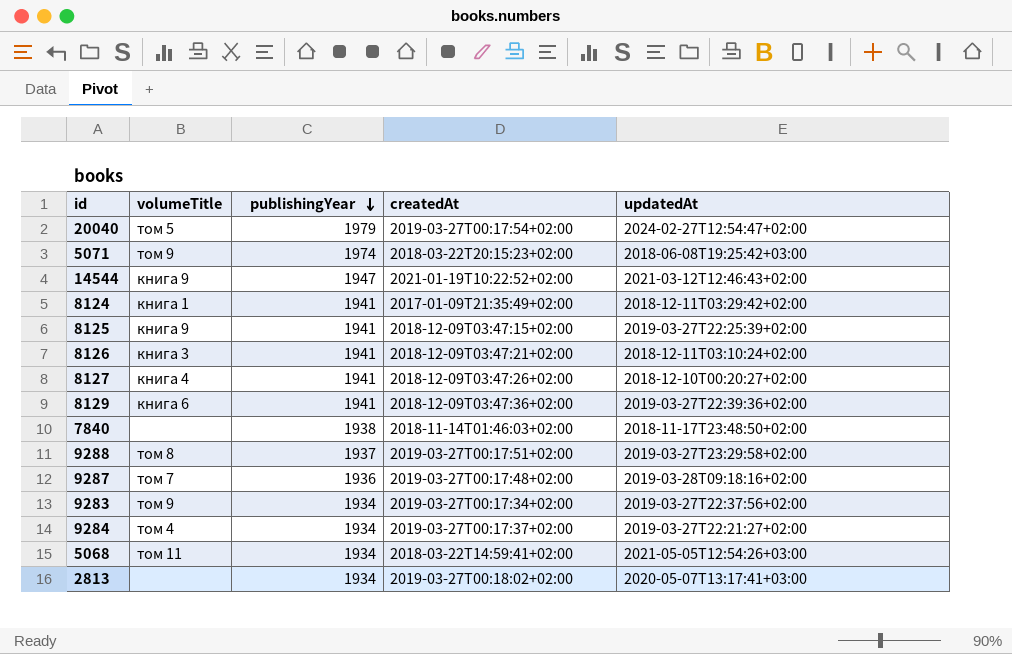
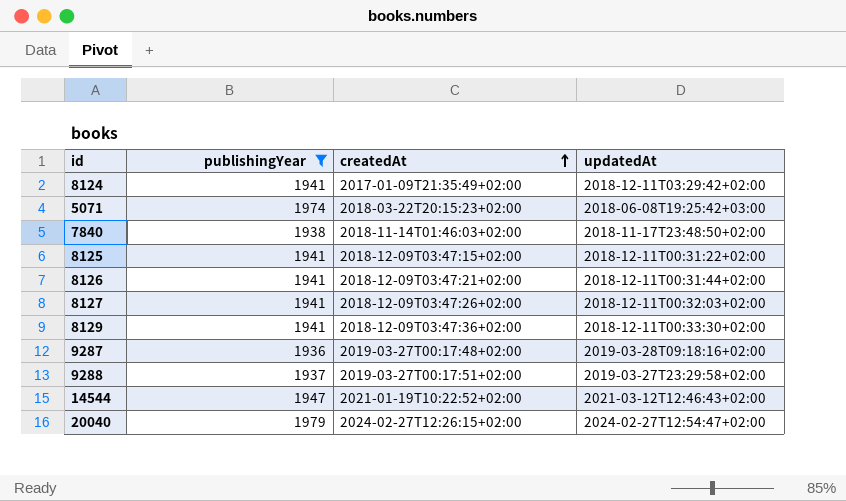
filter: none -> publishingYear != 1934
row order: publishingYear descending -> createdAt ascending
column volumeTitle | position: 2 -> none
8125 | updatedAt: 2019-03-27T22:25:39+02:00 -> 2018-12-11T00:31:22+02:00
8126 | updatedAt: 2018-12-11T03:10:24+02:00 -> 2018-12-11T00:31:44+02:00
8127 | updatedAt: 2018-12-10T00:20:27+02:00 -> 2018-12-11T00:32:03+02:00
8129 | updatedAt: 2019-03-27T22:39:36+02:00 -> 2018-12-11T00:33:30+02:00
20040 | createdAt: 2019-03-27T00:17:54+02:00 -> 2024-02-27T12:26:15+02:00

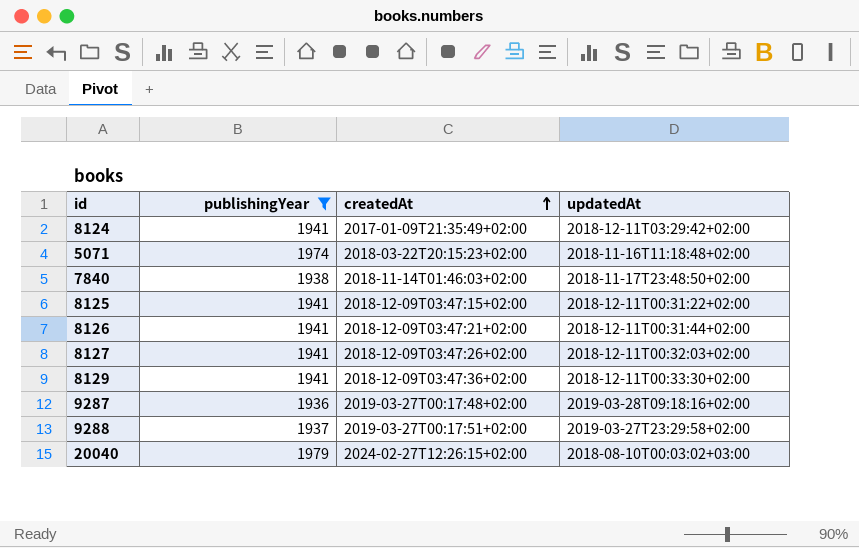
row 14544: 1947 | 2021-01-19T10:22:52+02:00 | 2021-03-12T12:46:43+02:00 -> none
5071 | updatedAt: 2018-06-08T19:25:42+03:00 -> 2018-11-16T11:18:48+02:00
20040 | updatedAt: 2024-02-27T12:54:47+02:00 -> 2018-08-10T00:03:02+03:00

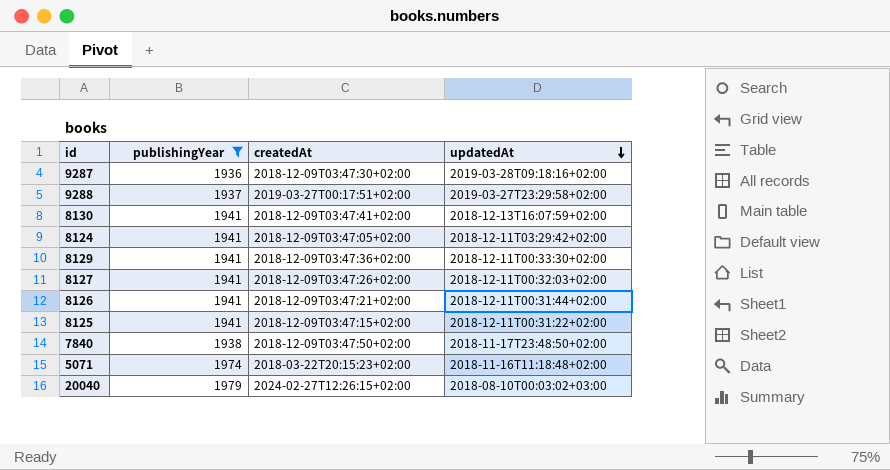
row order: createdAt ascending -> updatedAt descending
9287 | createdAt: 2019-03-27T00:17:48+02:00 -> 2018-12-09T03:47:30+02:00
row 8130: none -> 1941 | 2018-12-09T03:47:41+02:00 | 2018-12-13T16:07:59+02:00
8124 | createdAt: 2017-01-09T21:35:49+02:00 -> 2018-12-09T03:47:05+02:00
7840 | createdAt: 2018-11-14T01:46:03+02:00 -> 2018-12-09T03:47:50+02:00

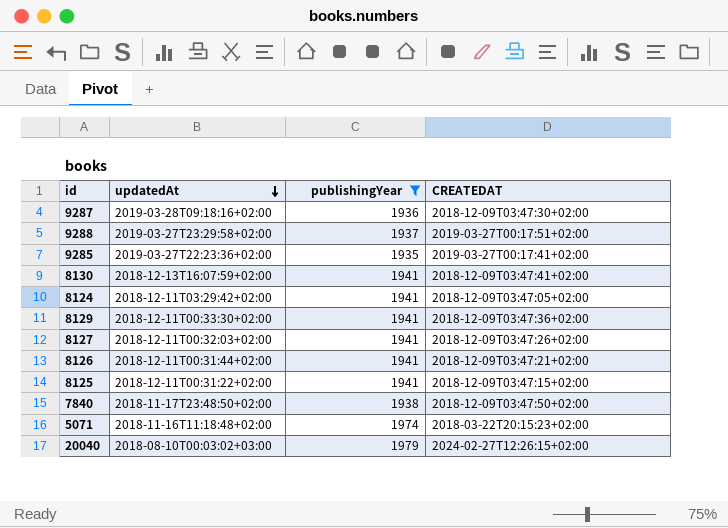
column updatedAt | position: 4 -> 2
column name: createdAt -> CREATEDAT
row 9285: none -> 2019-03-27T22:23:36+02:00 | 1935 | 2019-03-27T00:17:41+02:00

